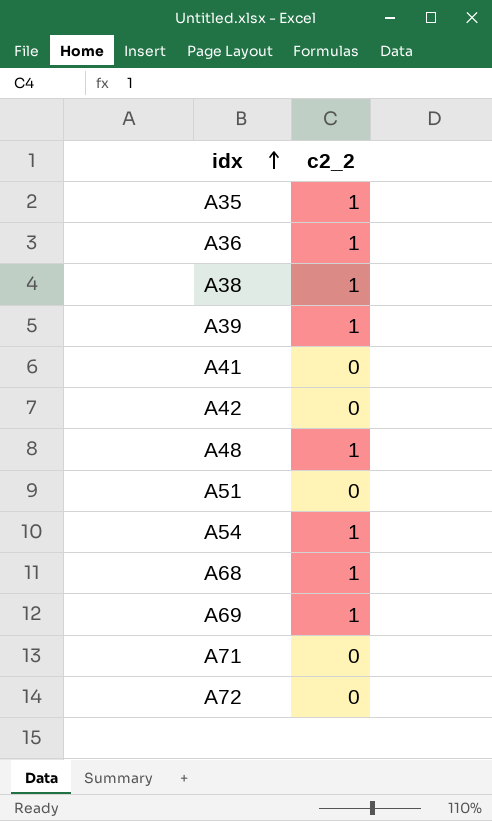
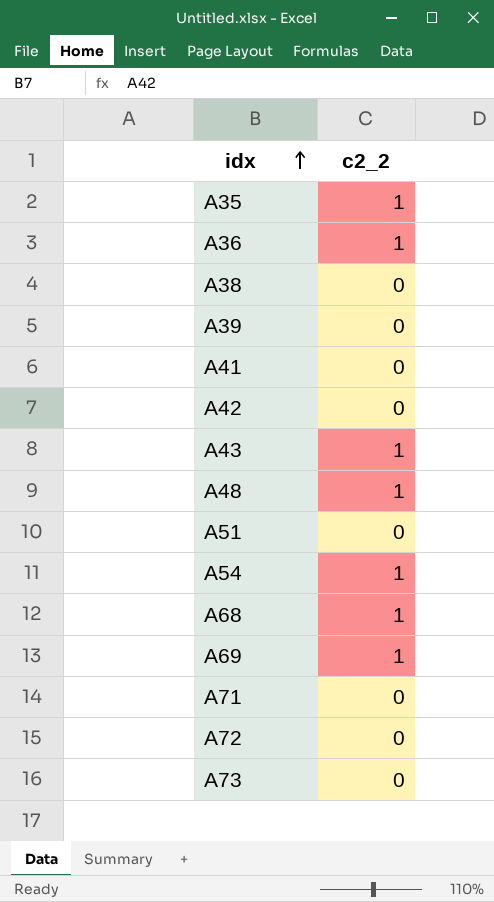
A38 | c2_2: 1 -> 0
A39 | c2_2: 1 -> 0
row A43: none -> 1
row A73: none -> 0

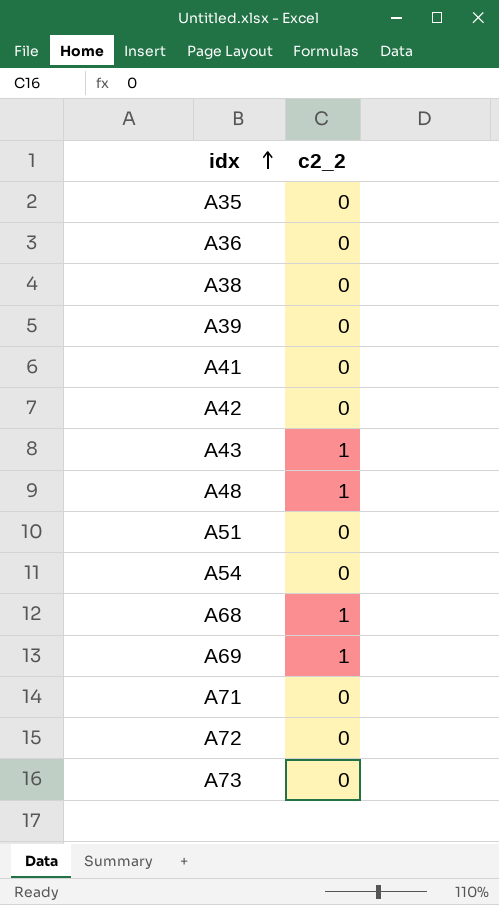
A35 | c2_2: 1 -> 0
A36 | c2_2: 1 -> 0
A54 | c2_2: 1 -> 0

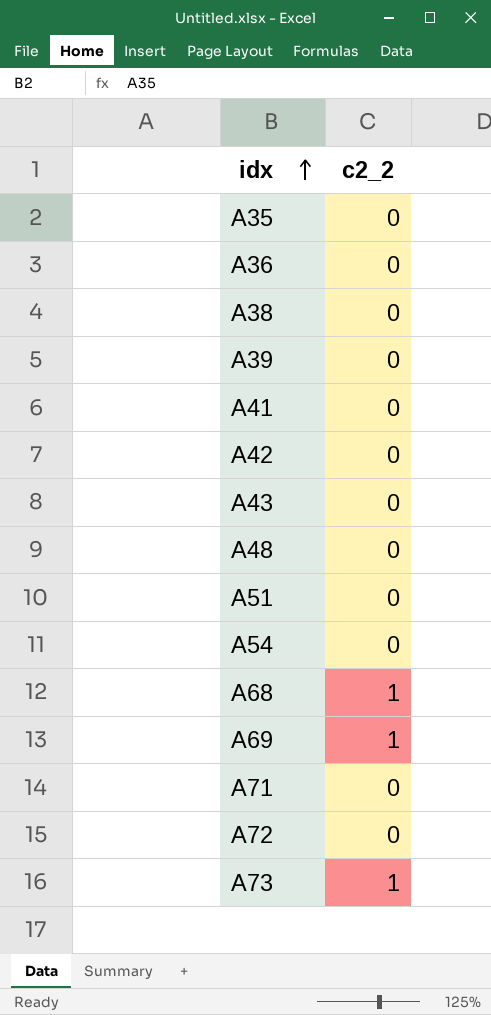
A43 | c2_2: 1 -> 0
A48 | c2_2: 1 -> 0
A73 | c2_2: 0 -> 1

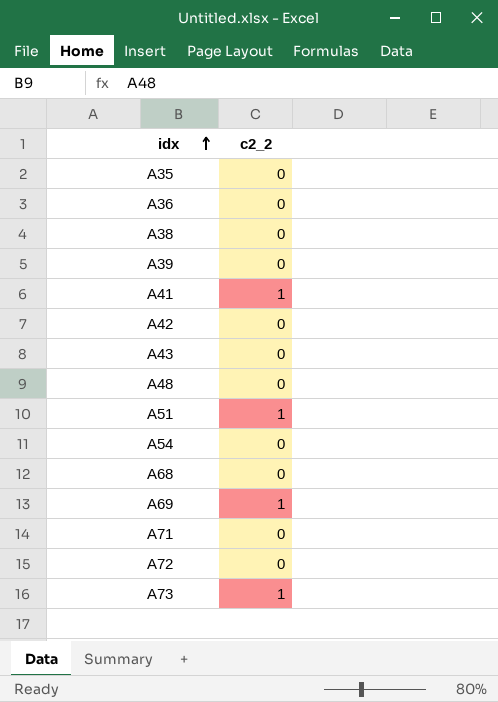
A41 | c2_2: 0 -> 1
A51 | c2_2: 0 -> 1
A68 | c2_2: 1 -> 0

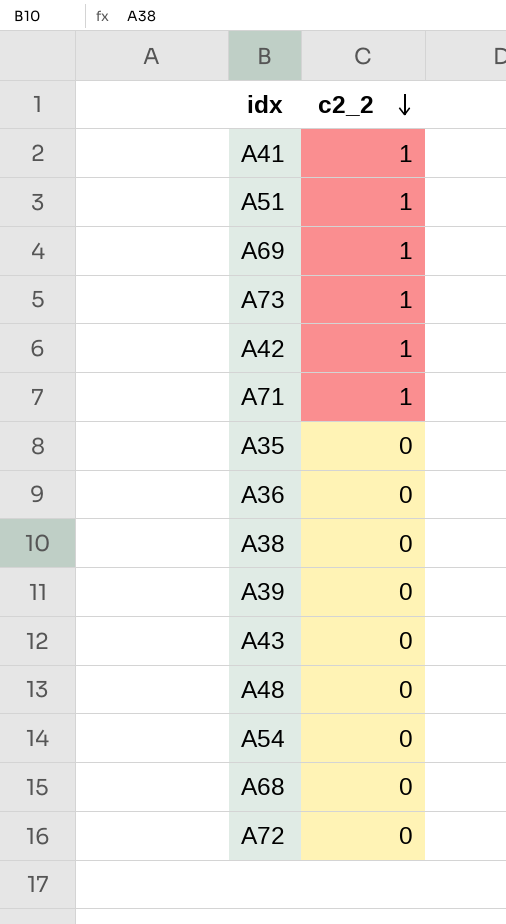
row order: idx ascending -> c2_2 descending
A42 | c2_2: 0 -> 1
A71 | c2_2: 0 -> 1

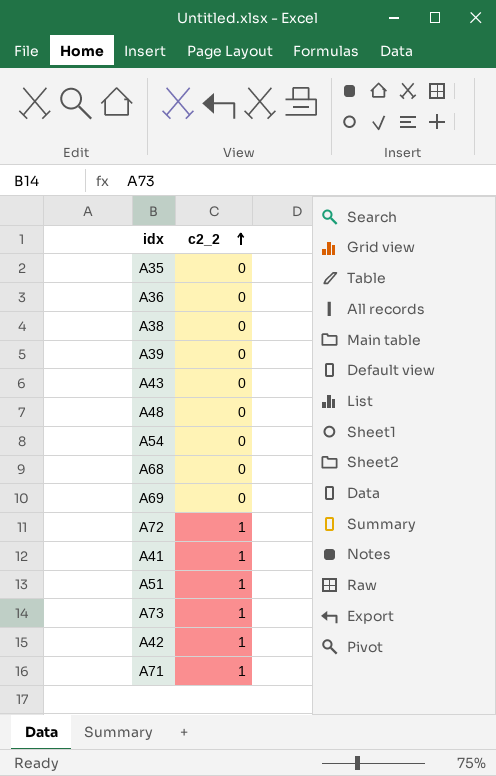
row order: c2_2 descending -> c2_2 ascending
A69 | c2_2: 1 -> 0
A72 | c2_2: 0 -> 1

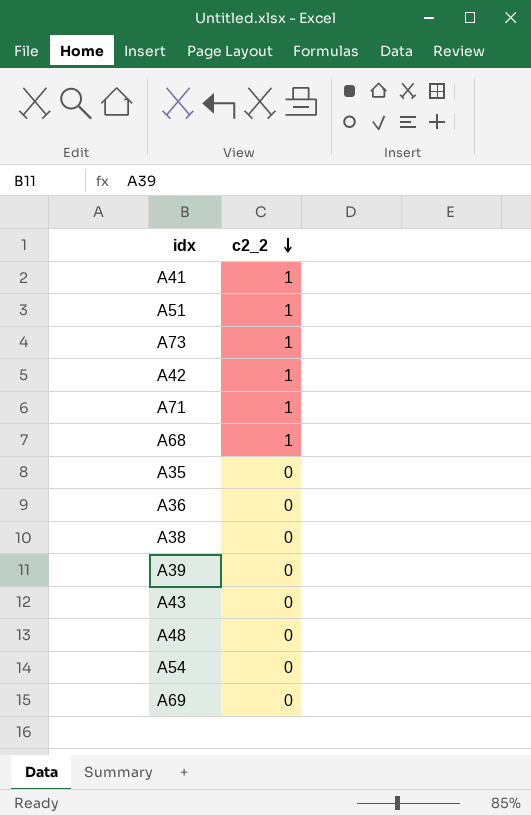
row order: c2_2 ascending -> c2_2 descending
row A72: 1 -> none
A68 | c2_2: 0 -> 1

